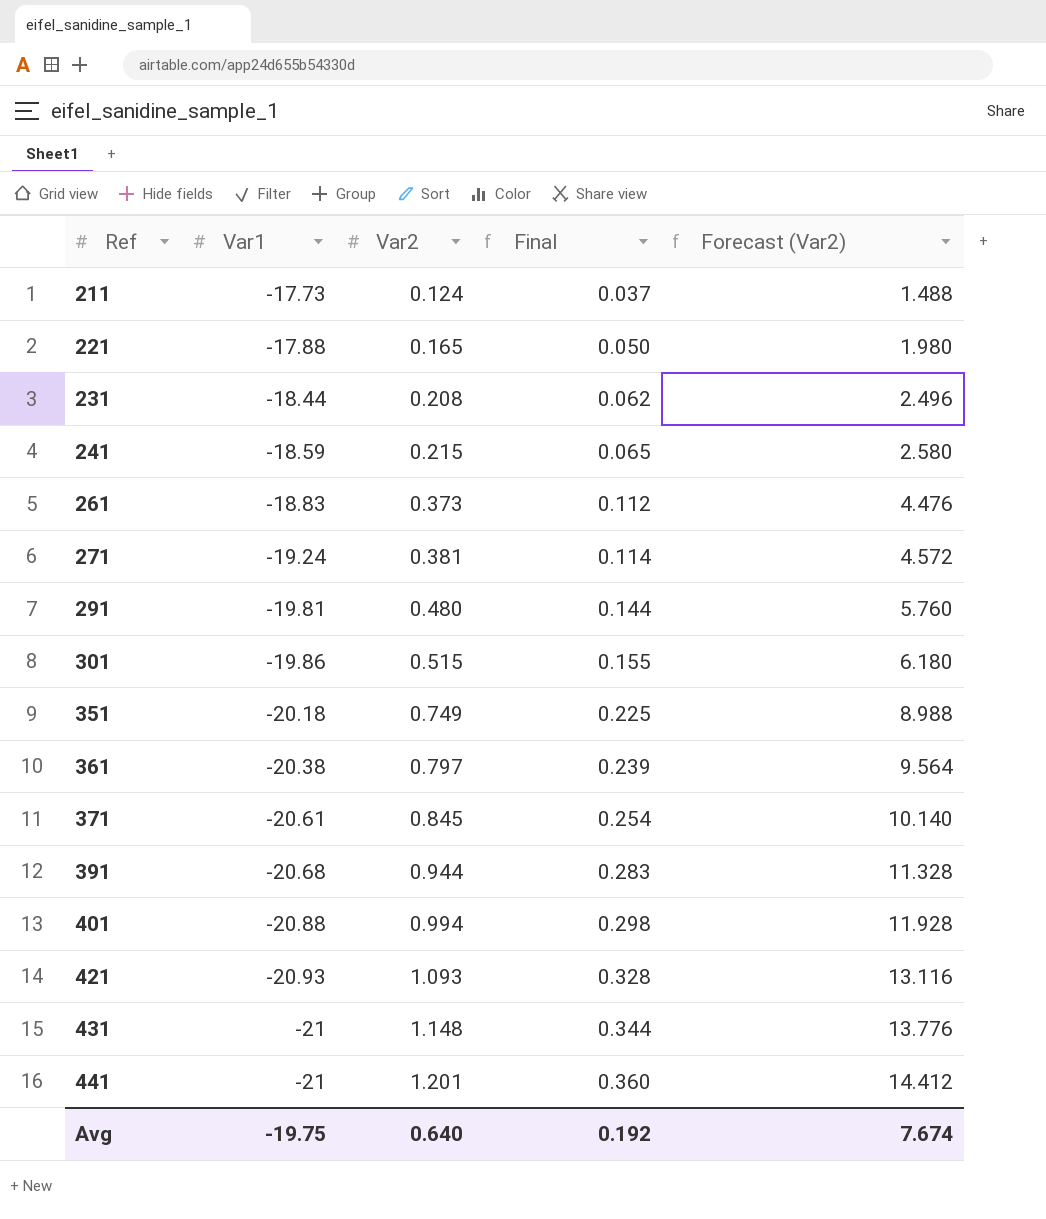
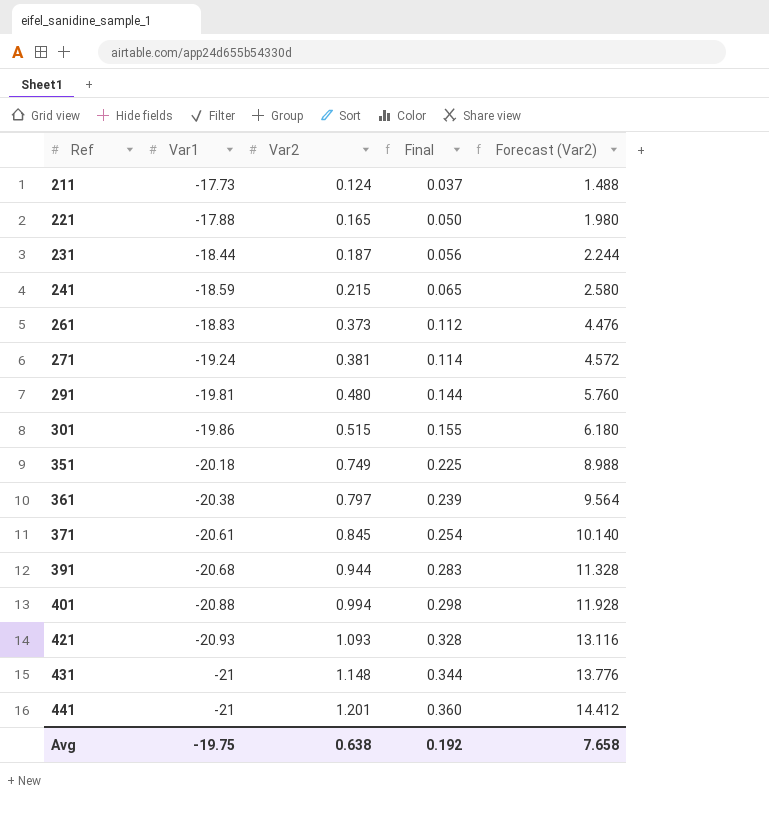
231 | Var2: 0.208 -> 0.187
231 | Final: 0.062 -> 0.056
231 | Forecast (Var2): 2.496 -> 2.244
Avg | Var2: 0.640 -> 0.638
Avg | Forecast (Var2): 7.674 -> 7.658

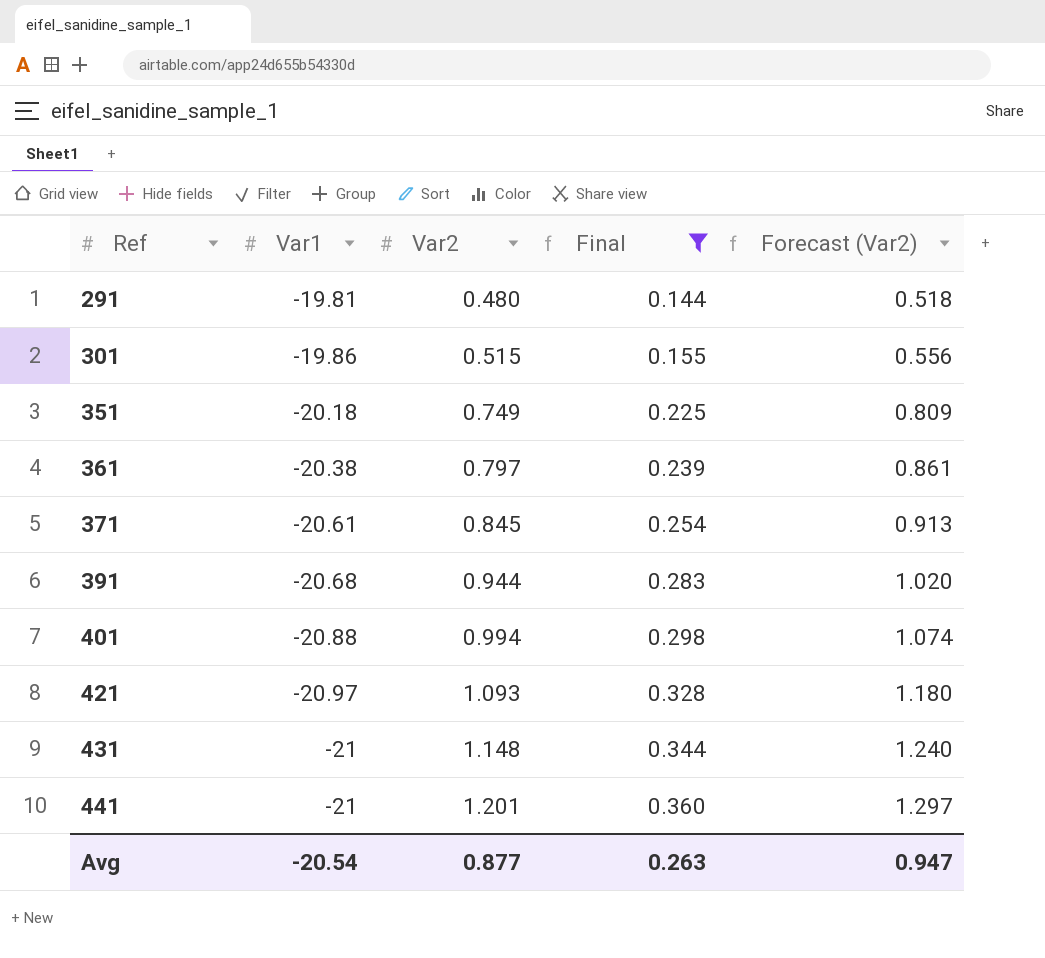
filter: none -> Final >= 0.144
column Forecast (Var2) | formula: [Var2] * 12 -> [Var2] * 1.08
421 | Var1: -20.93 -> -20.97
Avg | Var1: -19.75 -> -20.54
Avg | Var2: 0.638 -> 0.877
Avg | Final: 0.192 -> 0.263
Avg | Forecast (Var2): 7.658 -> 0.947

